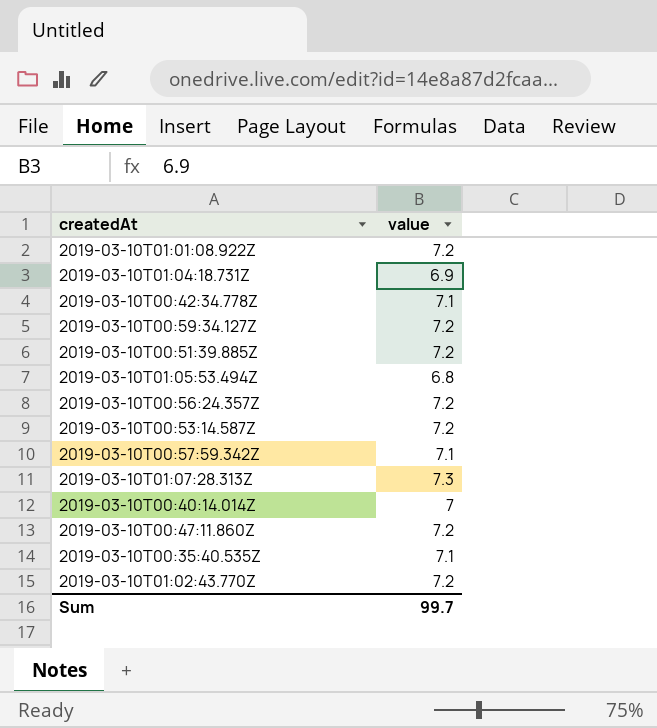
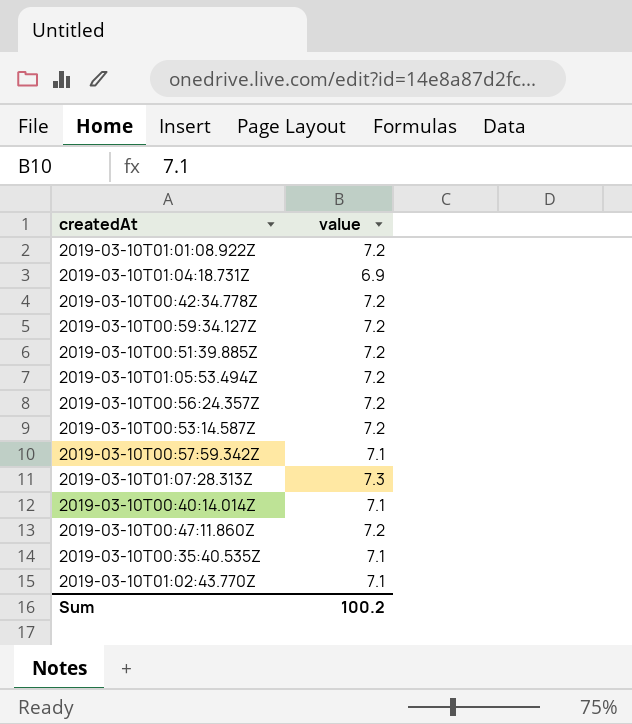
2019-03-10T00:42:34.778Z | value: 7.1 -> 7.2
2019-03-10T01:05:53.494Z | value: 6.8 -> 7.2
2019-03-10T00:40:14.014Z | value: 7 -> 7.1
2019-03-10T01:02:43.770Z | value: 7.2 -> 7.1
Sum | value: 99.7 -> 100.2

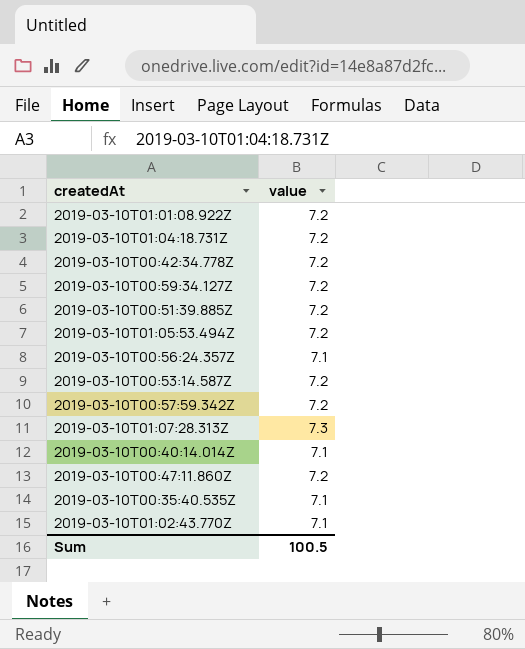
2019-03-10T01:04:18.731Z | value: 6.9 -> 7.2
2019-03-10T00:56:24.357Z | value: 7.2 -> 7.1
2019-03-10T00:57:59.342Z | value: 7.1 -> 7.2
Sum | value: 100.2 -> 100.5

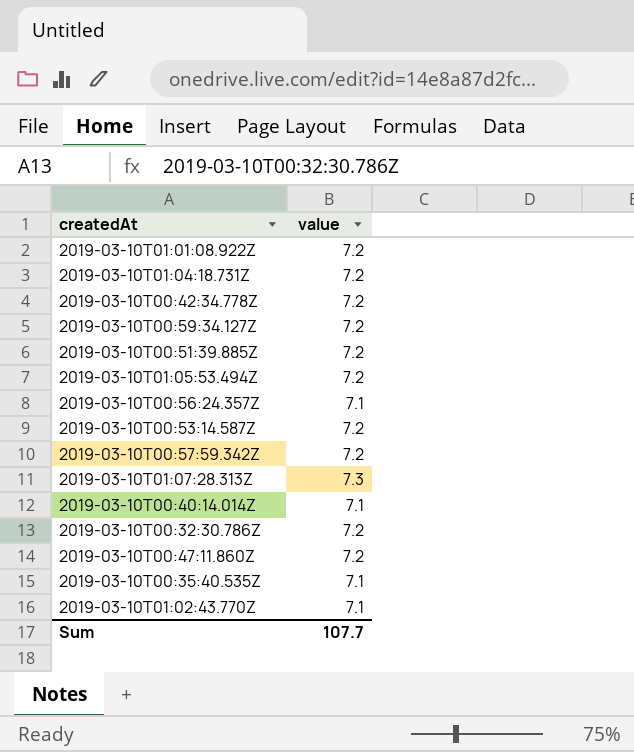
row 2019-03-10T00:32:30.786Z: none -> 7.2
Sum | value: 100.5 -> 107.7

